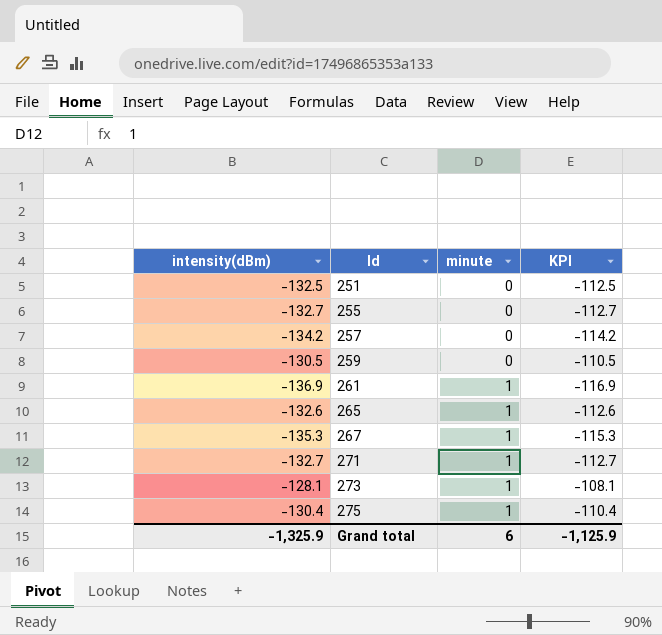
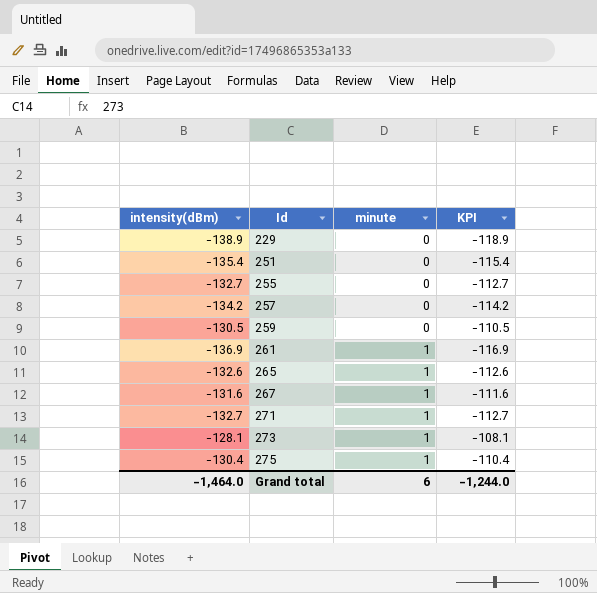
row 229: none -> -138.9 | 0 | -118.9
251 | intensity(dBm): -132.5 -> -135.4
251 | KPI: -112.5 -> -115.4
267 | intensity(dBm): -135.3 -> -131.6
267 | KPI: -115.3 -> -111.6
Grand total | intensity(dBm): -1,325.9 -> -1,464.0
Grand total | KPI: -1,125.9 -> -1,244.0

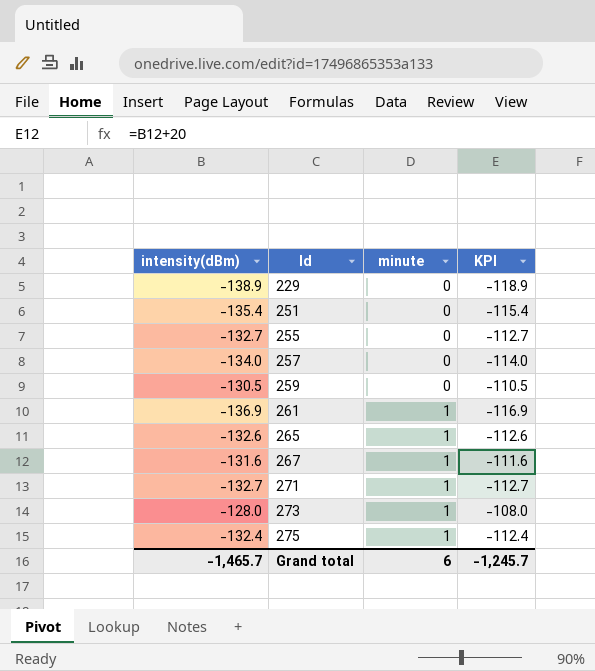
257 | intensity(dBm): -134.2 -> -134.0
257 | KPI: -114.2 -> -114.0
273 | intensity(dBm): -128.1 -> -128.0
273 | KPI: -108.1 -> -108.0
275 | intensity(dBm): -130.4 -> -132.4
275 | KPI: -110.4 -> -112.4
Grand total | intensity(dBm): -1,464.0 -> -1,465.7
Grand total | KPI: -1,244.0 -> -1,245.7

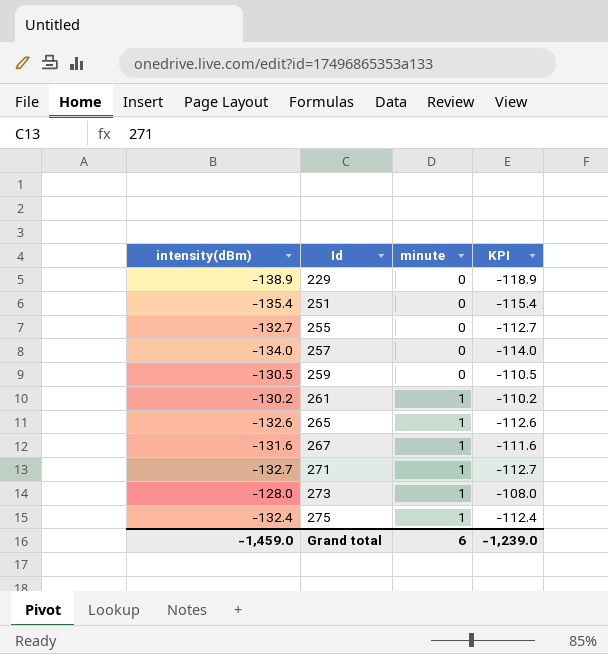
261 | intensity(dBm): -136.9 -> -130.2
261 | KPI: -116.9 -> -110.2
Grand total | intensity(dBm): -1,465.7 -> -1,459.0
Grand total | KPI: -1,245.7 -> -1,239.0

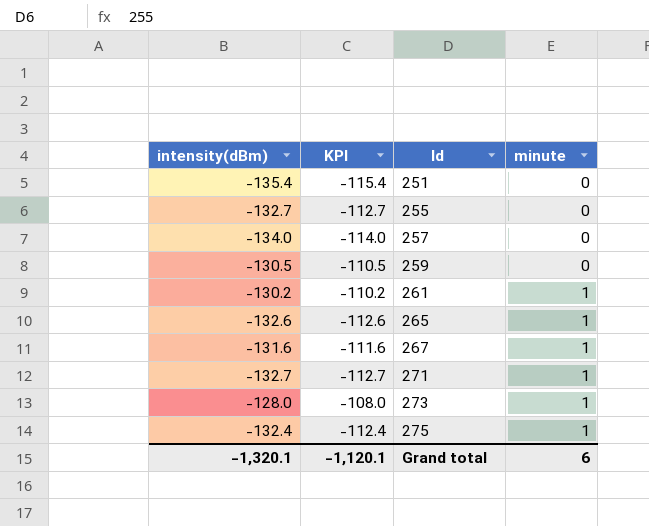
column KPI | position: 4 -> 2
row 229: -138.9 | 0 | -118.9 -> none
Grand total | intensity(dBm): -1,459.0 -> -1,320.1
Grand total | KPI: -1,239.0 -> -1,120.1

